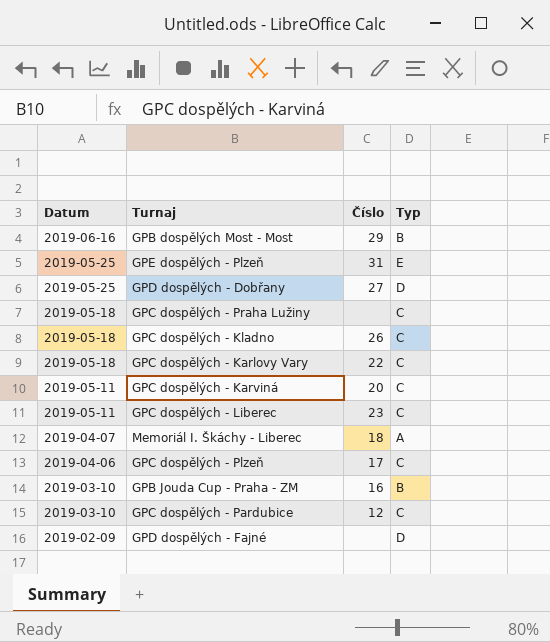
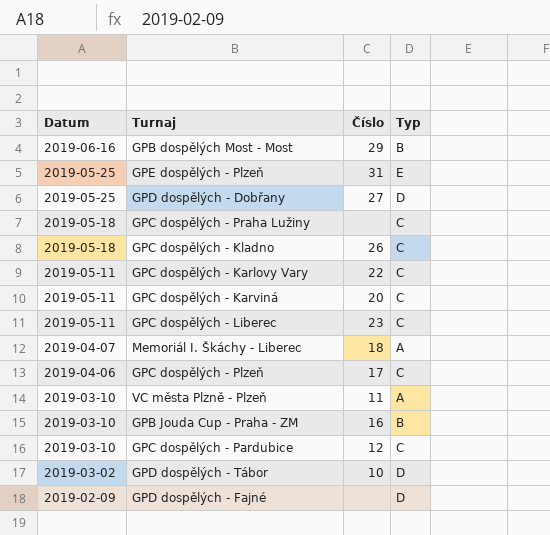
GPC dospělých - Karlovy Vary | Datum: 2019-05-18 -> 2019-05-11
row VC města Plzně - Plzeň: none -> 2019-03-10 | 11 | A
row GPD dospělých - Tábor: none -> 2019-03-02 | 10 | D

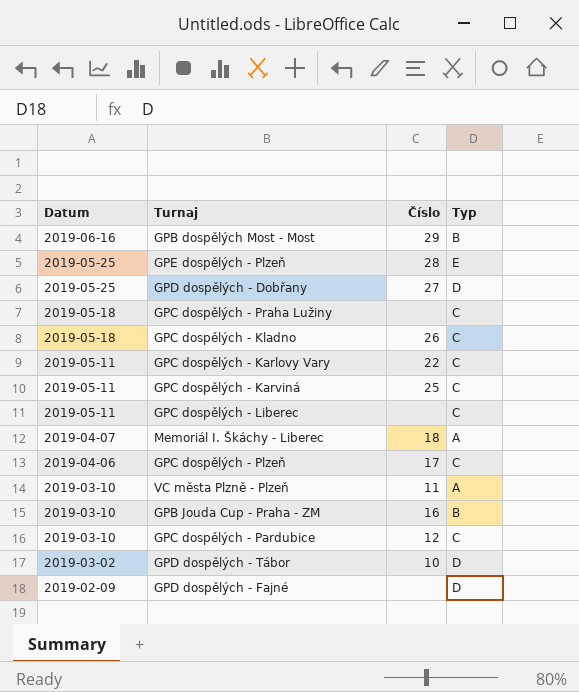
GPE dospělých - Plzeň | Číslo: 31 -> 28
GPC dospělých - Karviná | Číslo: 20 -> 25
GPC dospělých - Liberec | Číslo: 23 -> none

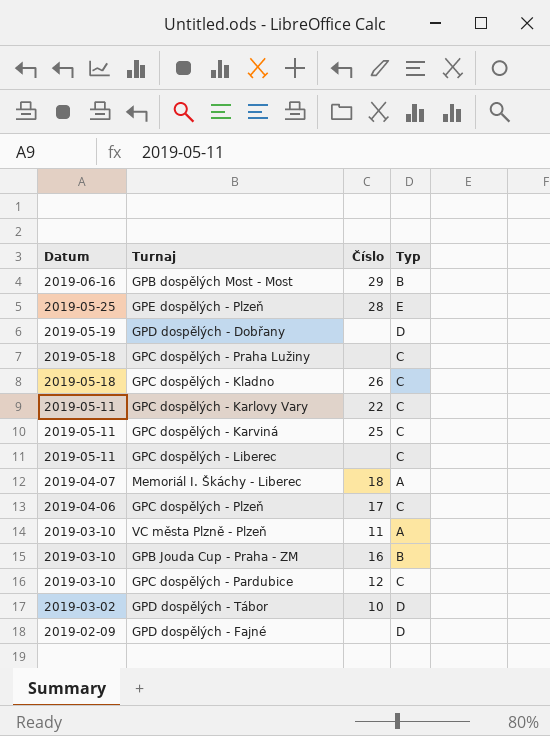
GPD dospělých - Dobřany | Datum: 2019-05-25 -> 2019-05-19
GPD dospělých - Dobřany | Číslo: 27 -> none

